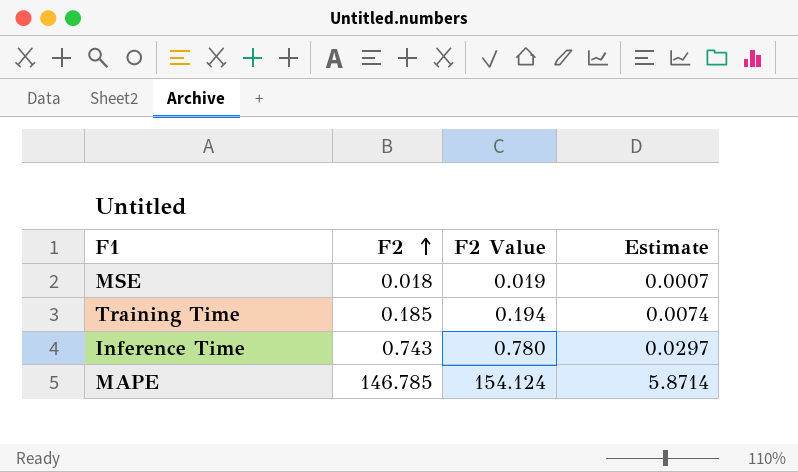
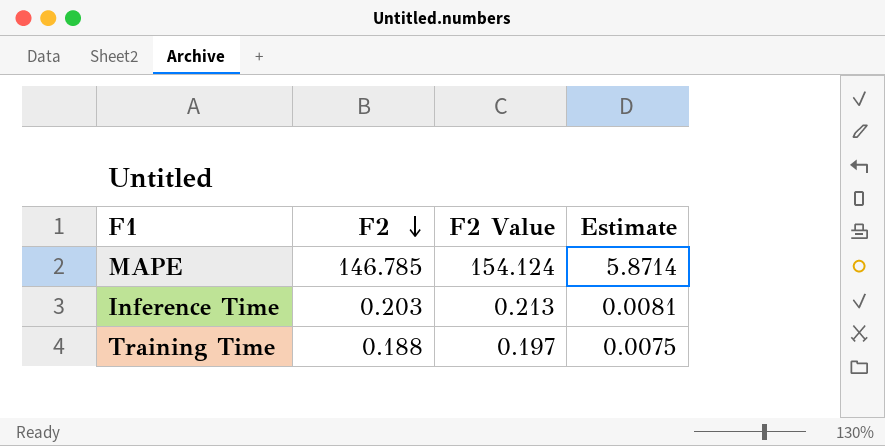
row order: F2 ascending -> F2 descending
row MSE: 0.018 | 0.019 | 0.0007 -> none
Inference Time | F2: 0.743 -> 0.203
Inference Time | F2 Value: 0.780 -> 0.213
Inference Time | Estimate: 0.0297 -> 0.0081
Training Time | F2: 0.185 -> 0.188
Training Time | F2 Value: 0.194 -> 0.197
Training Time | Estimate: 0.0074 -> 0.0075

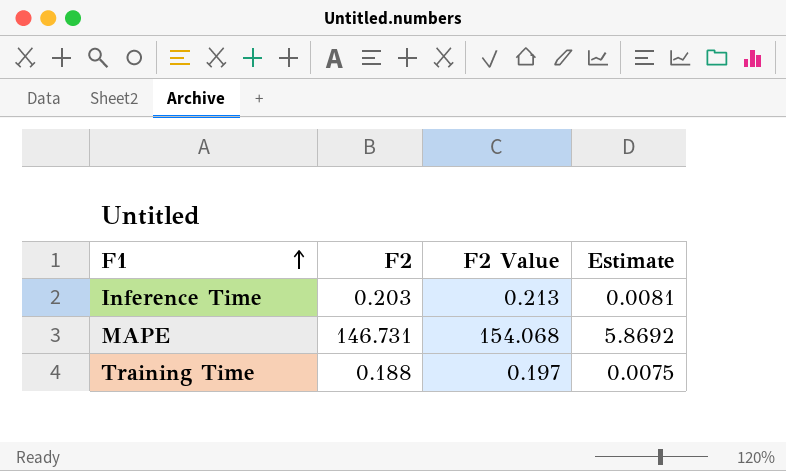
row order: F2 descending -> F1 ascending
MAPE | F2: 146.785 -> 146.731
MAPE | F2 Value: 154.124 -> 154.068
MAPE | Estimate: 5.8714 -> 5.8692

